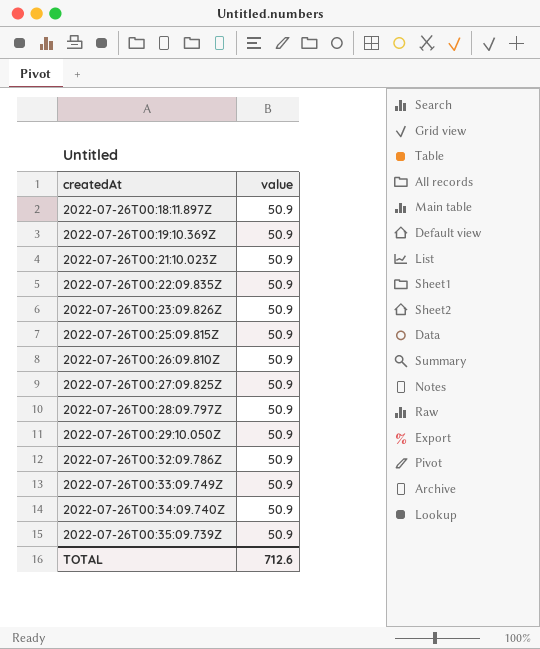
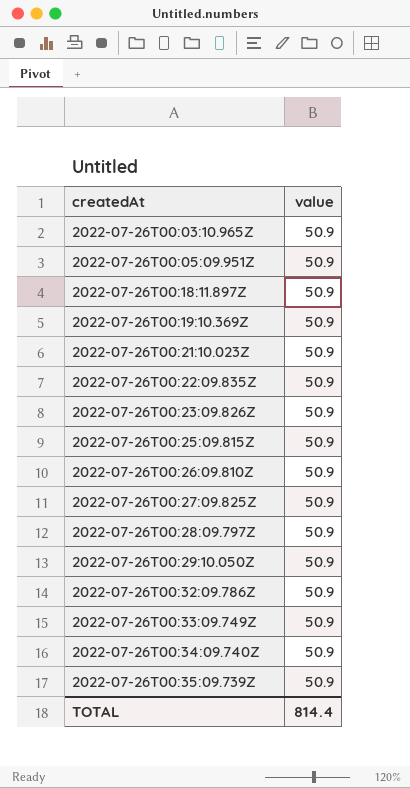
row 2022-07-26T00:03:10.965Z: none -> 50.9
row 2022-07-26T00:05:09.951Z: none -> 50.9
TOTAL | value: 712.6 -> 814.4

